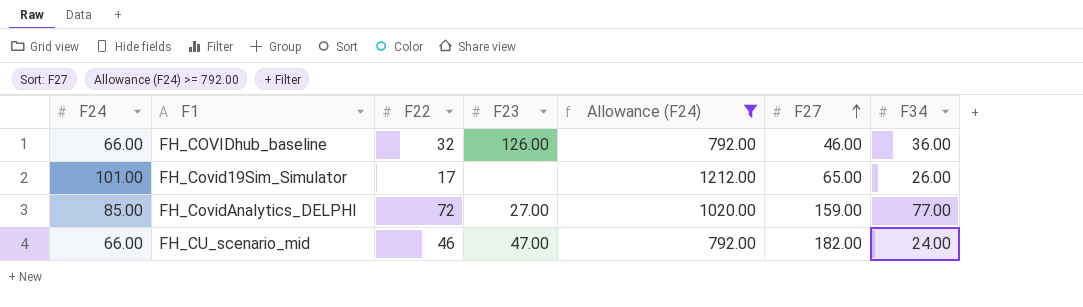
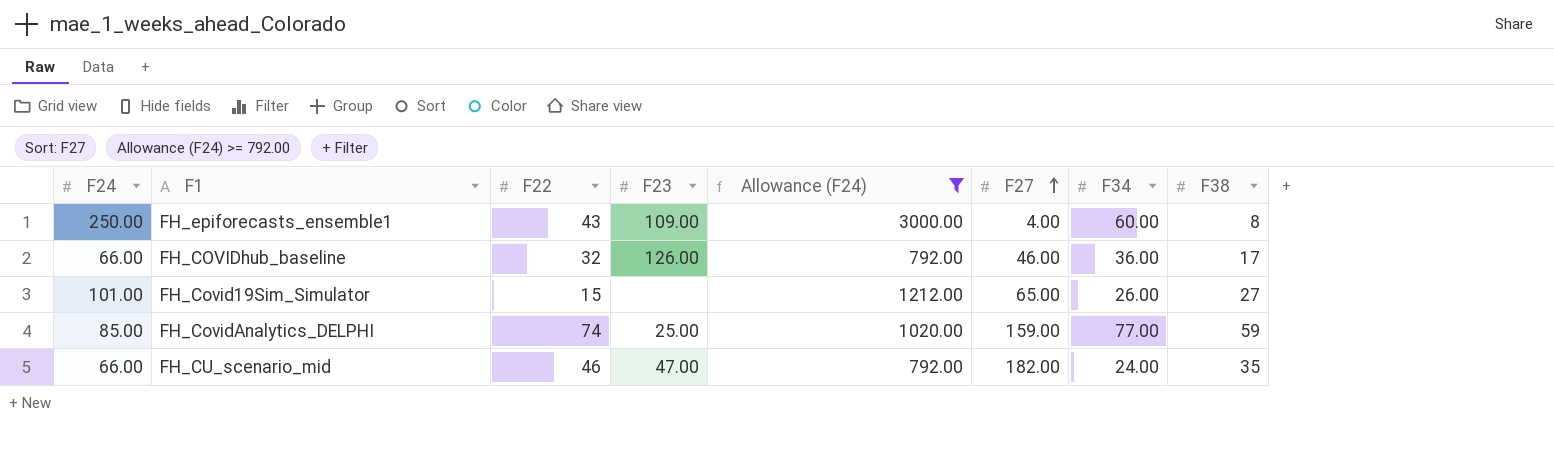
column F38 | position: none -> 8
row FH_epiforecasts_ensemble1: none -> 250.00 | 43 | 109.00 | 3000.00 | 4.00 | 60.00 | 8
FH_Covid19Sim_Simulator | F22: 17 -> 15
FH_CovidAnalytics_DELPHI | F22: 72 -> 74
FH_CovidAnalytics_DELPHI | F23: 27.00 -> 25.00

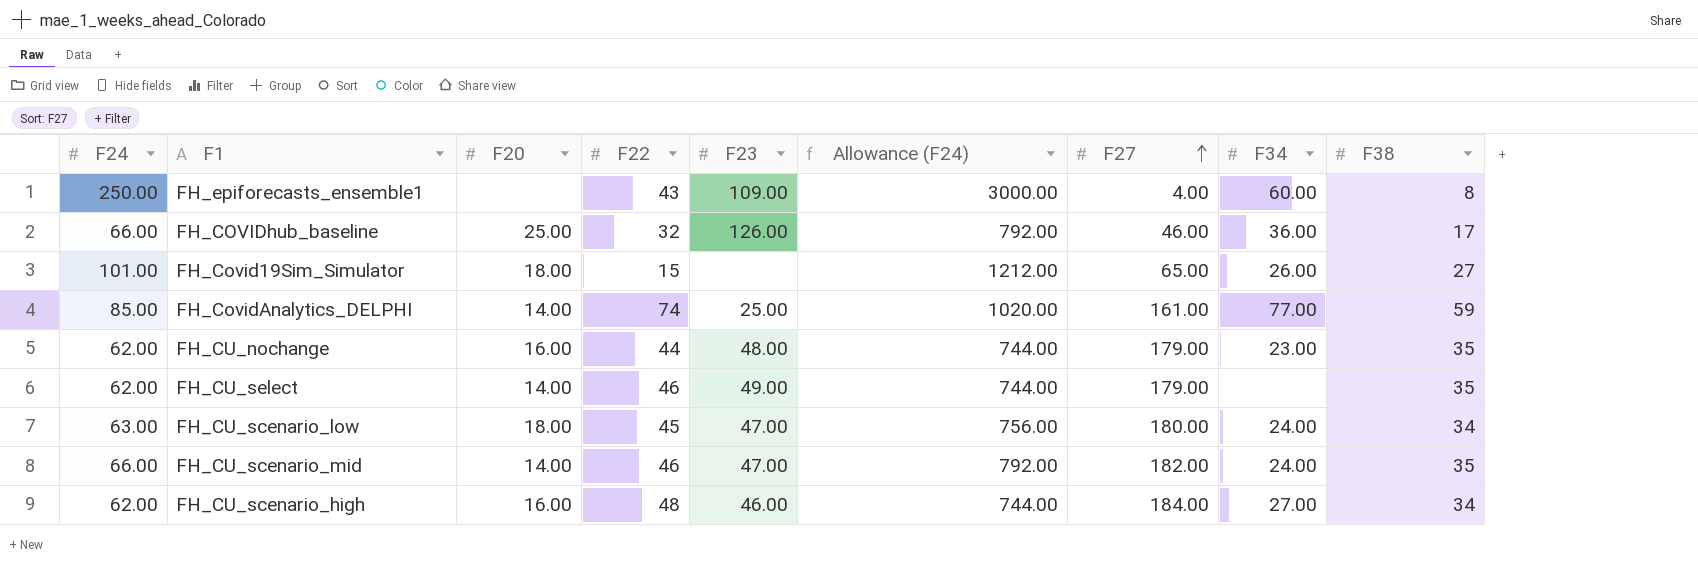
filter: Allowance (F24) >= 792.00 -> none
column F20 | position: none -> 3
FH_CovidAnalytics_DELPHI | F27: 159.00 -> 161.00

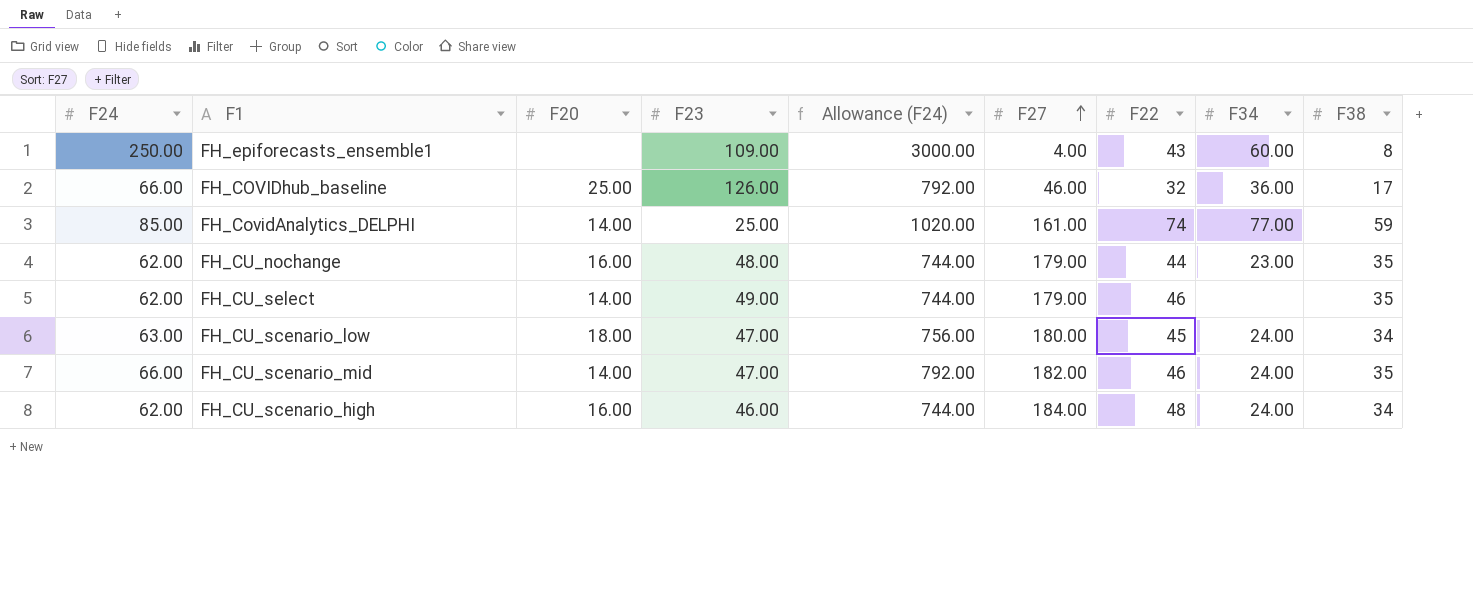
column F22 | position: 4 -> 7
row FH_Covid19Sim_Simulator: 101.00 | 18.00 | 15 | none | 1212.00 | 65.00 | 26.00 | 27 -> none
FH_CU_scenario_high | F34: 27.00 -> 24.00

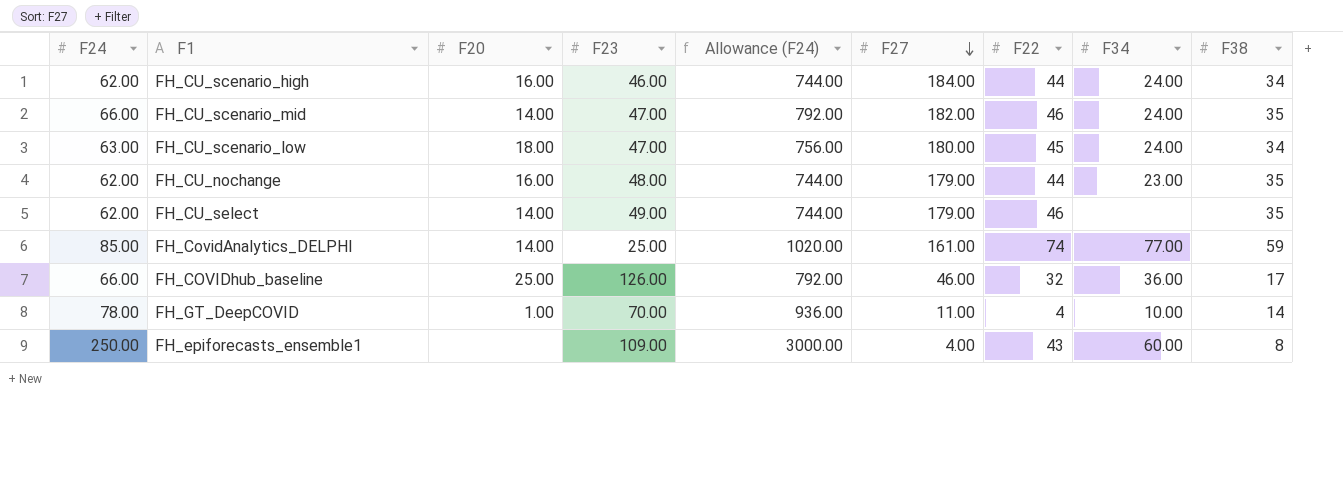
row order: F27 ascending -> F27 descending
FH_CU_scenario_high | F22: 48 -> 44
row FH_GT_DeepCOVID: none -> 78.00 | 1.00 | 70.00 | 936.00 | 11.00 | 4 | 10.00 | 14

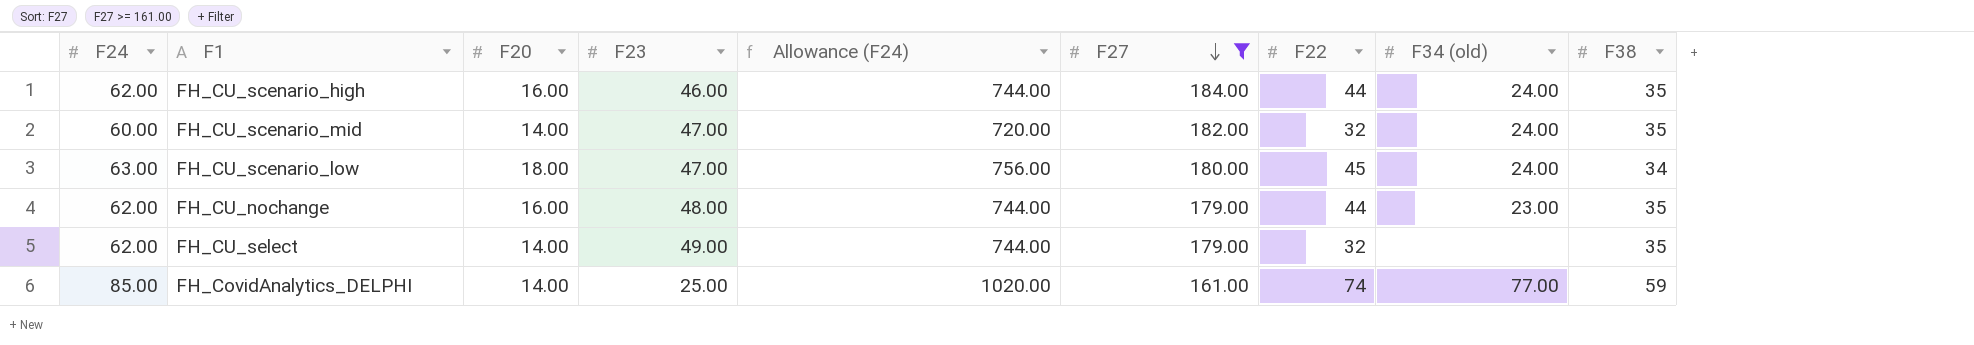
filter: none -> F27 >= 161.00
column name: F34 -> F34 (old)
FH_CU_scenario_high | F38: 34 -> 35
FH_CU_scenario_mid | F24: 66.00 -> 60.00
FH_CU_scenario_mid | Allowance (F24): 792.00 -> 720.00
FH_CU_scenario_mid | F22: 46 -> 32
FH_CU_select | F22: 46 -> 32

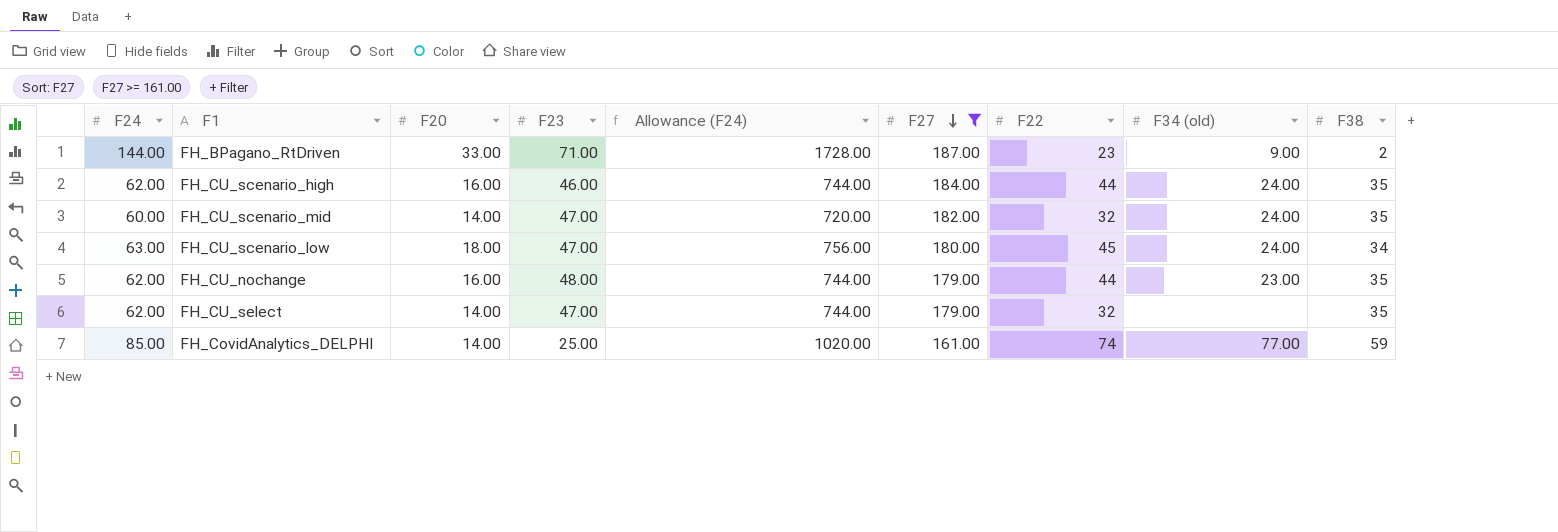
row FH_BPagano_RtDriven: none -> 144.00 | 33.00 | 71.00 | 1728.00 | 187.00 | 23 | 9.00 | 2
FH_CU_select | F23: 49.00 -> 47.00

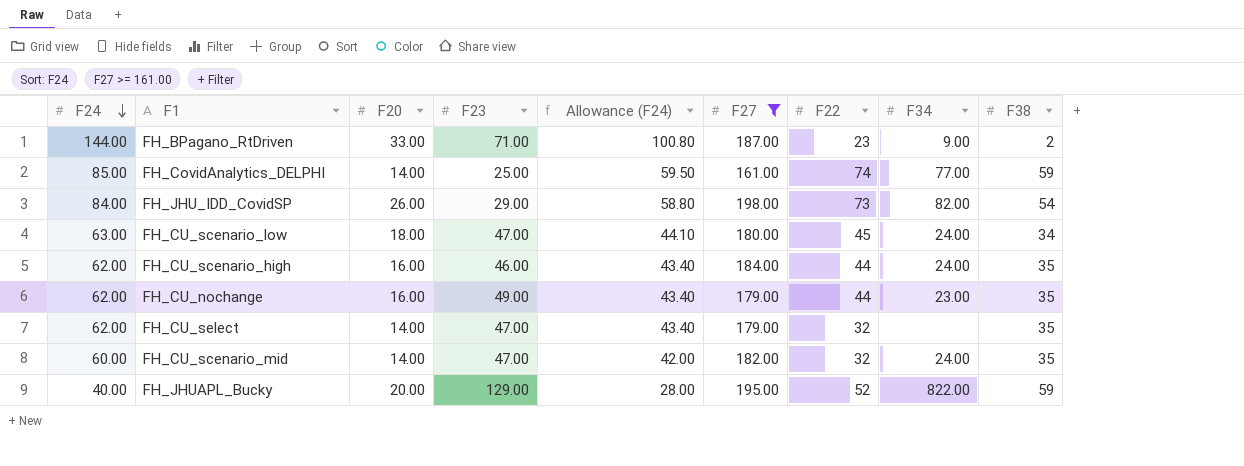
row order: F27 descending -> F24 descending
column Allowance (F24) | formula: [F24] * 12 -> [F24] * 0.7
column name: F34 (old) -> F34
row FH_JHU_IDD_CovidSP: none -> 84.00 | 26.00 | 29.00 | 58.80 | 198.00 | 73 | 82.00 | 54
FH_CU_nochange | F23: 48.00 -> 49.00
row FH_JHUAPL_Bucky: none -> 40.00 | 20.00 | 129.00 | 28.00 | 195.00 | 52 | 822.00 | 59

